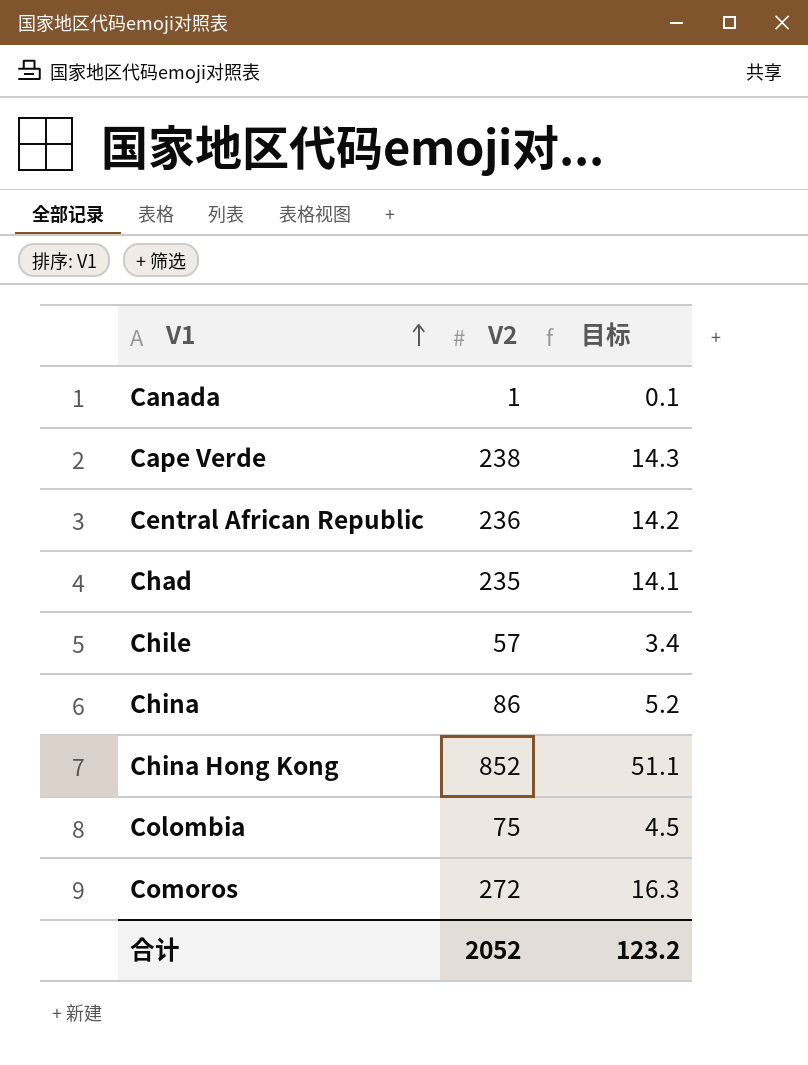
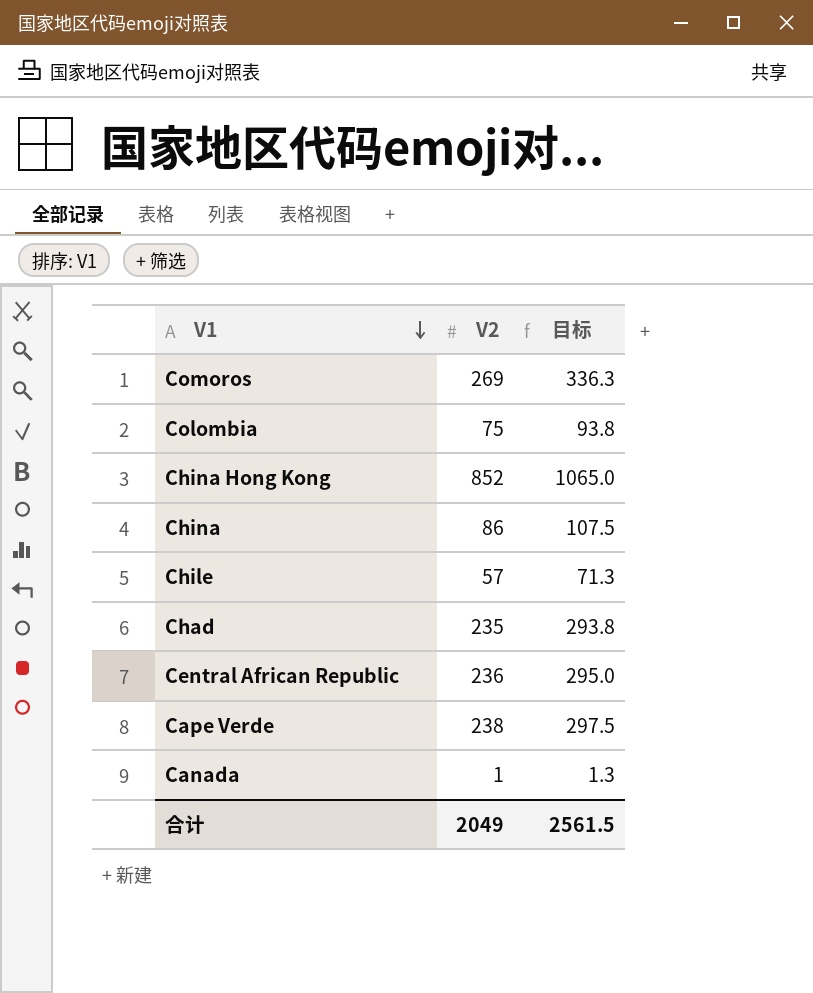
row order: V1 ascending -> V1 descending
column 目标 | formula: [V2] * 0.06 -> [V2] * 1.25
Comoros | V2: 272 -> 269
合计 | V2: 2052 -> 2049
合计 | 目标: 123.2 -> 2561.5

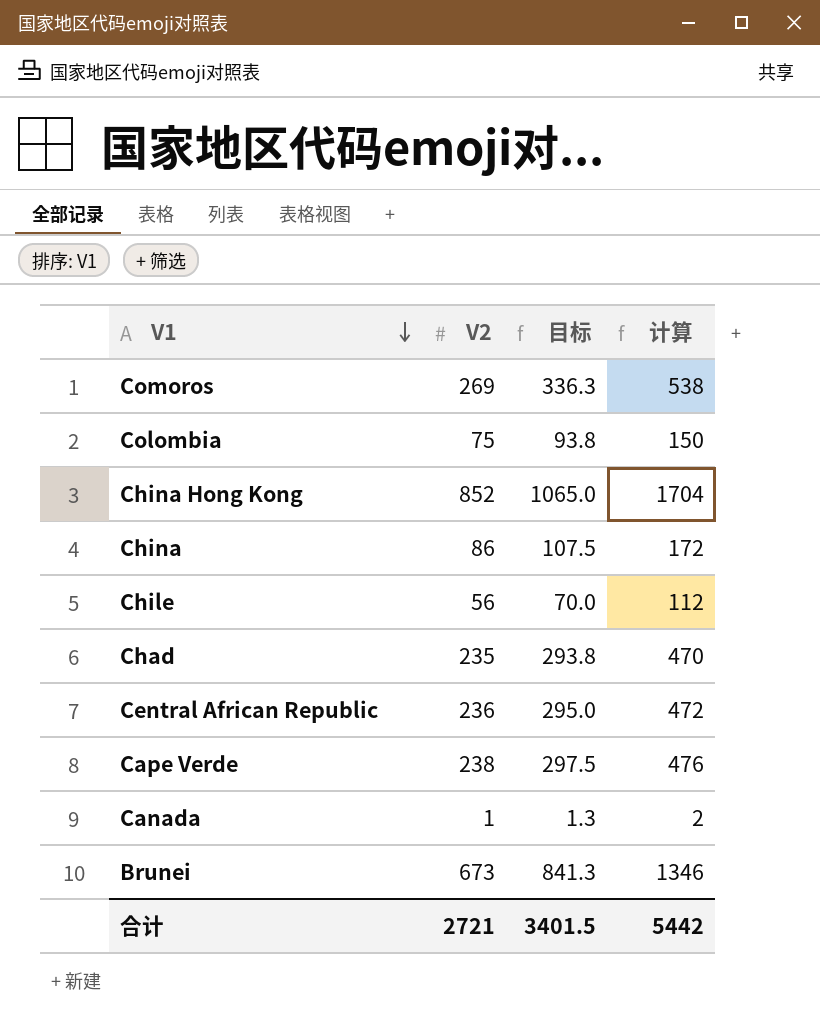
column 计算 | formula: none -> [V2] * 2
Chile | V2: 57 -> 56
Chile | 目标: 71.3 -> 70.0
row Brunei: none -> 673 | 841.3 | 1346
合计 | V2: 2049 -> 2721
合计 | 目标: 2561.5 -> 3401.5

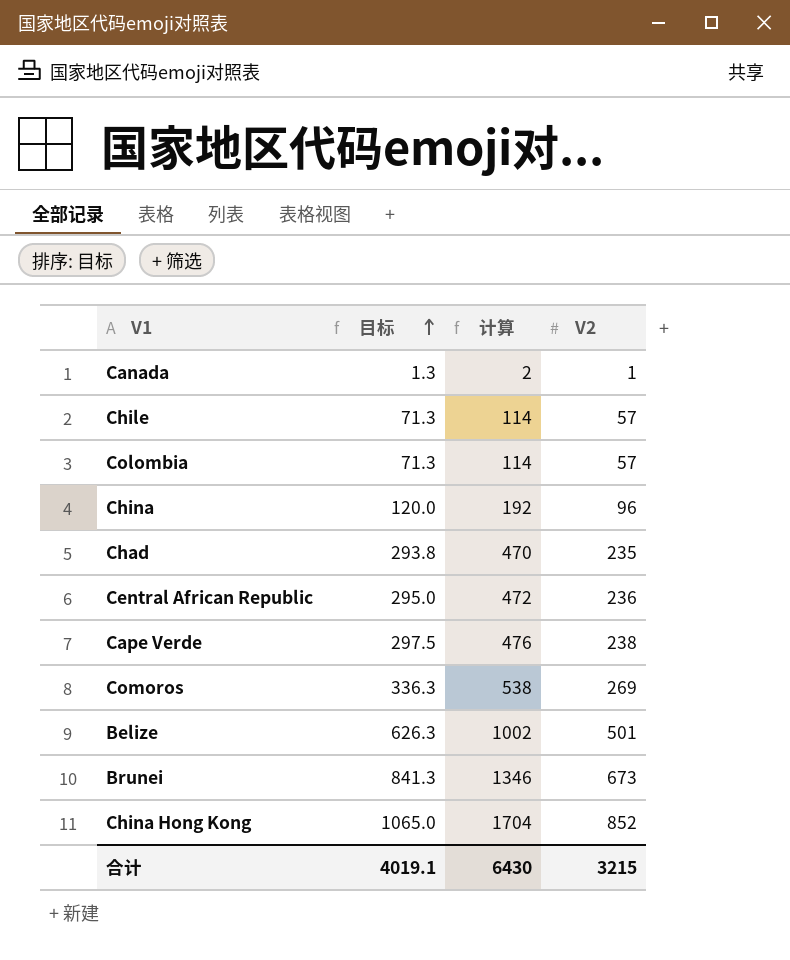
row order: V1 descending -> 目标 ascending
column V2 | position: 2 -> 4
Chile | 目标: 70.0 -> 71.3
Chile | 计算: 112 -> 114
Chile | V2: 56 -> 57
Colombia | 目标: 93.8 -> 71.3
Colombia | 计算: 150 -> 114
Colombia | V2: 75 -> 57
China | 目标: 107.5 -> 120.0
China | 计算: 172 -> 192
China | V2: 86 -> 96
row Belize: none -> 626.3 | 1002 | 501
合计 | 目标: 3401.5 -> 4019.1
合计 | 计算: 5442 -> 6430
合计 | V2: 2721 -> 3215

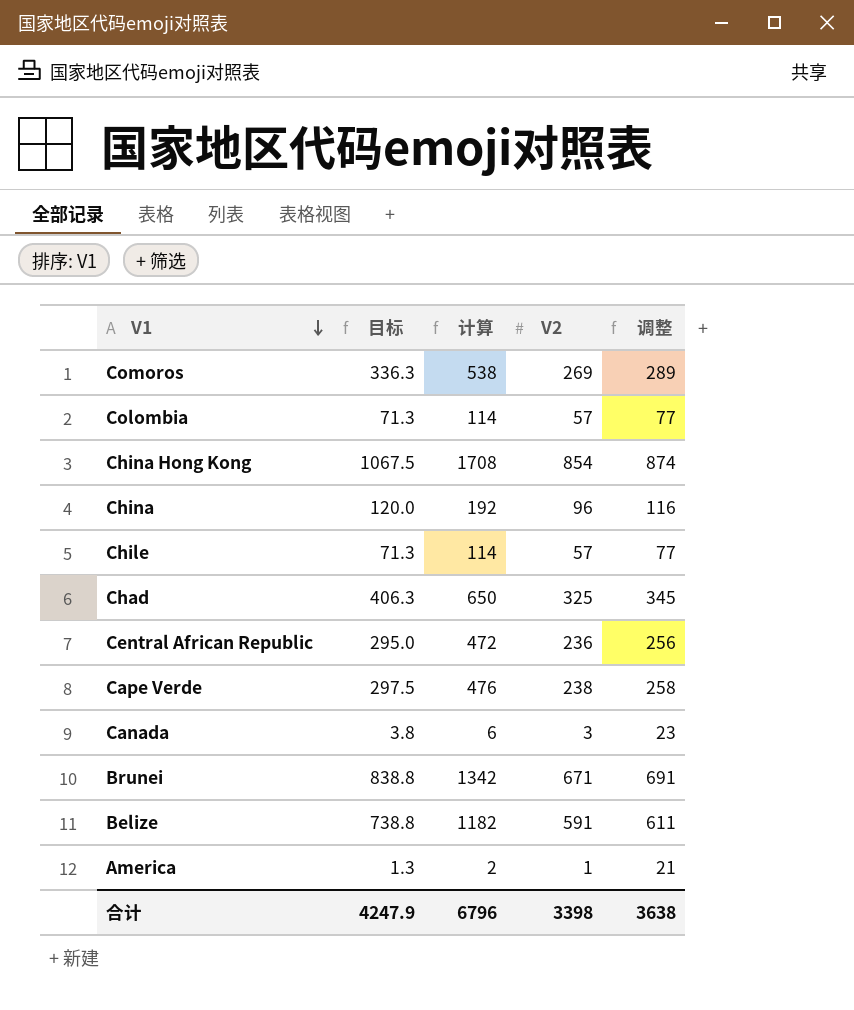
row order: 目标 ascending -> V1 descending
column 调整 | formula: none -> [V2] + 20
China Hong Kong | 目标: 1065.0 -> 1067.5
China Hong Kong | 计算: 1704 -> 1708
China Hong Kong | V2: 852 -> 854
Chad | 目标: 293.8 -> 406.3
Chad | 计算: 470 -> 650
Chad | V2: 235 -> 325
Canada | 目标: 1.3 -> 3.8
Canada | 计算: 2 -> 6
Canada | V2: 1 -> 3
Brunei | 目标: 841.3 -> 838.8
Brunei | 计算: 1346 -> 1342
Brunei | V2: 673 -> 671
Belize | 目标: 626.3 -> 738.8
Belize | 计算: 1002 -> 1182
Belize | V2: 501 -> 591
row America: none -> 1.3 | 2 | 1 | 21
合计 | 目标: 4019.1 -> 4247.9
合计 | 计算: 6430 -> 6796
合计 | V2: 3215 -> 3398

